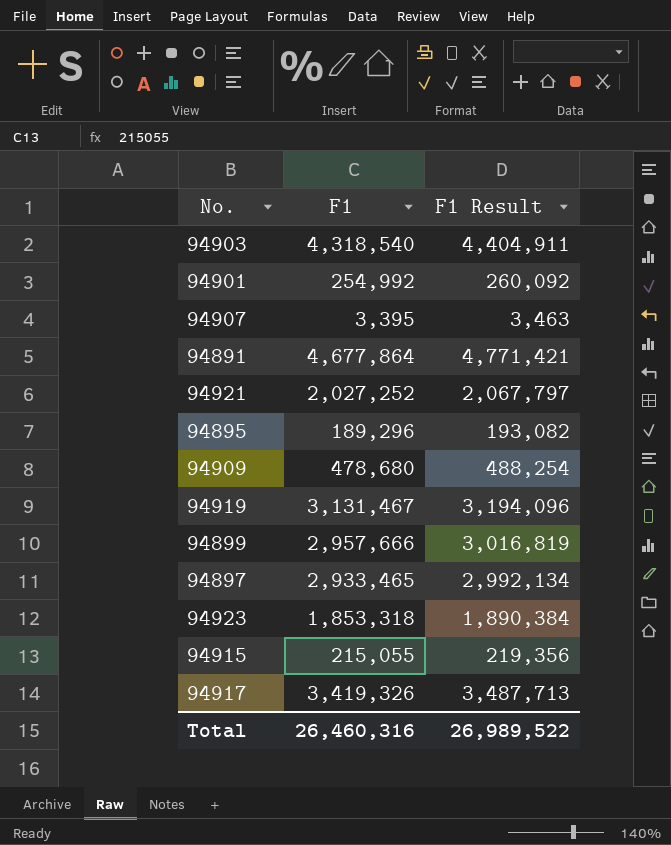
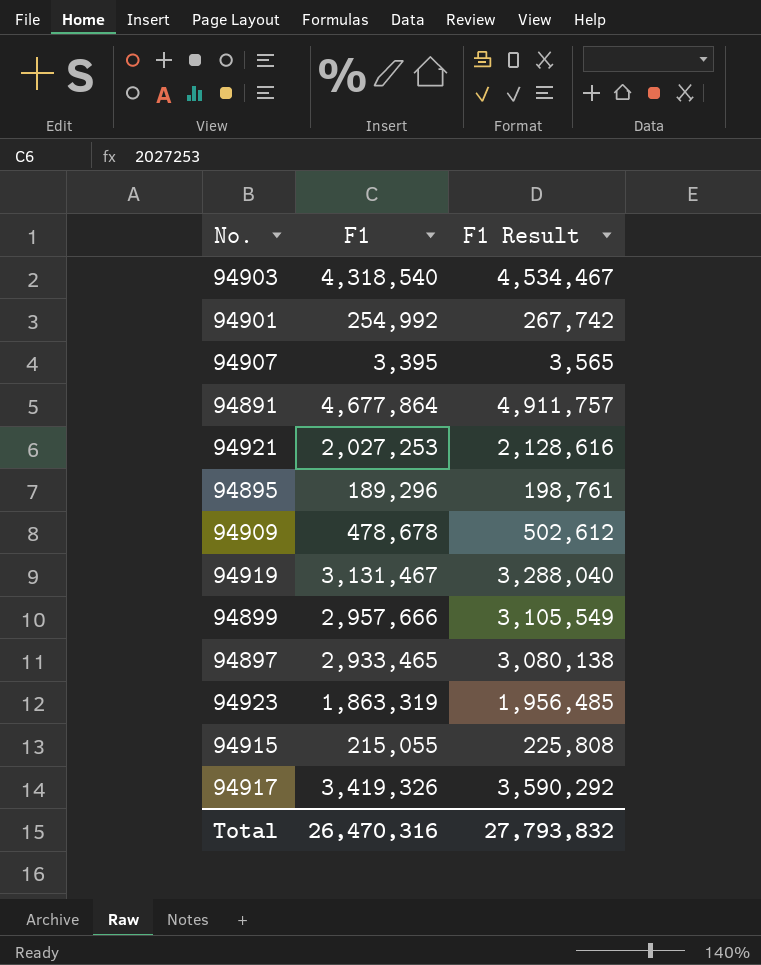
column F1 Result | formula: [F1] * 1.02 -> [F1] * 1.05
94921 | F1: 2,027,252 -> 2,027,253
94909 | F1: 478,680 -> 478,678
94923 | F1: 1,853,318 -> 1,863,319
Total | F1: 26,460,316 -> 26,470,316
Total | F1 Result: 26,989,522 -> 27,793,832

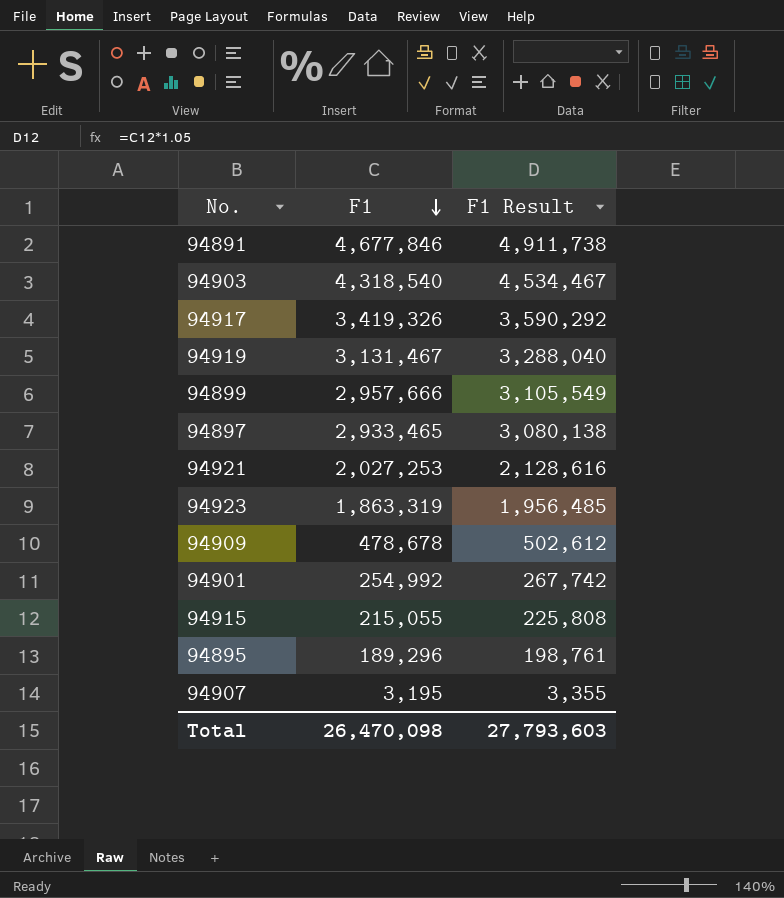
row order: none -> F1 descending
94891 | F1: 4,677,864 -> 4,677,846
94891 | F1 Result: 4,911,757 -> 4,911,738
94907 | F1: 3,395 -> 3,195
94907 | F1 Result: 3,565 -> 3,355
Total | F1: 26,470,316 -> 26,470,098
Total | F1 Result: 27,793,832 -> 27,793,603

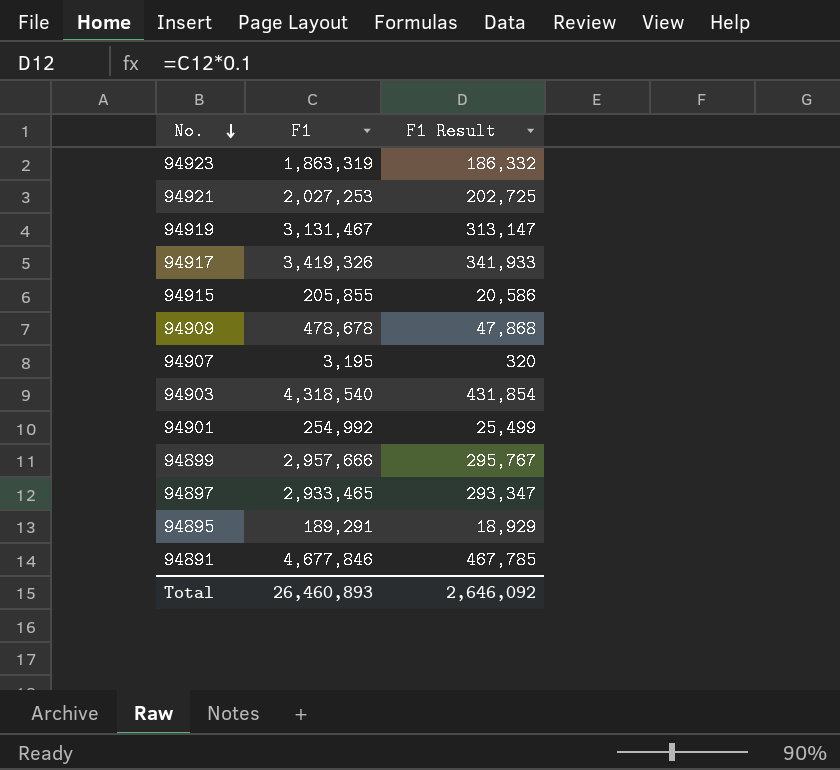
row order: F1 descending -> No. descending
column F1 Result | formula: [F1] * 1.05 -> [F1] * 0.1
94915 | F1: 215,055 -> 205,855
94895 | F1: 189,296 -> 189,291
Total | F1: 26,470,098 -> 26,460,893
Total | F1 Result: 27,793,603 -> 2,646,092

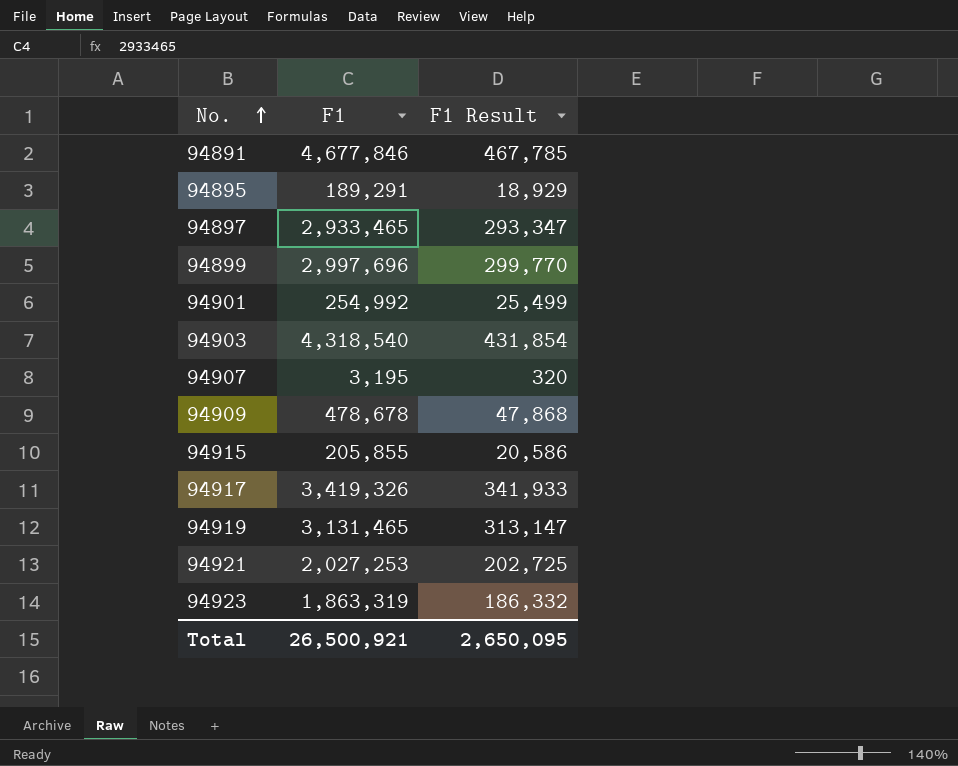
row order: No. descending -> No. ascending
94899 | F1: 2,957,666 -> 2,997,696
94899 | F1 Result: 295,767 -> 299,770
94919 | F1: 3,131,467 -> 3,131,465
Total | F1: 26,460,893 -> 26,500,921
Total | F1 Result: 2,646,092 -> 2,650,095

